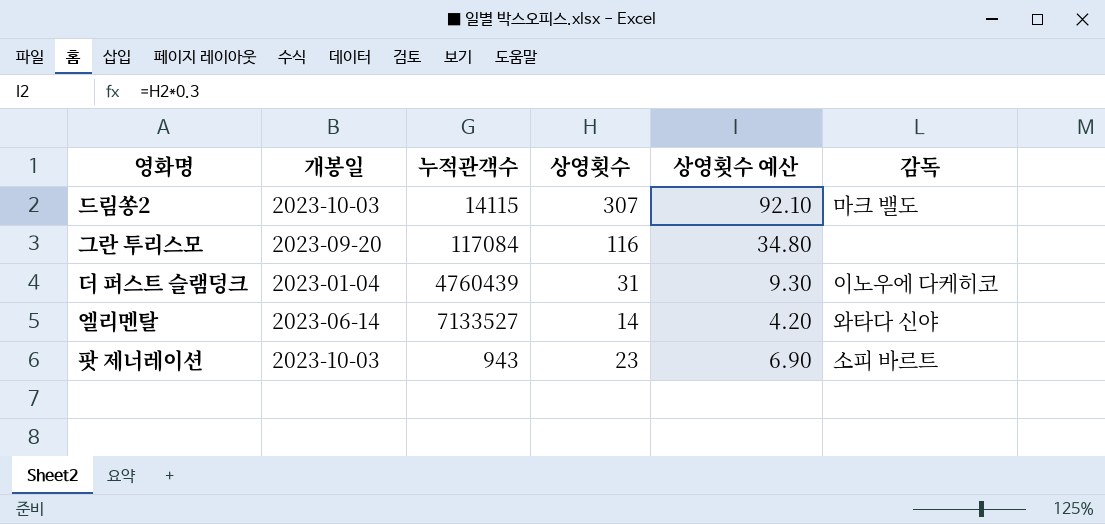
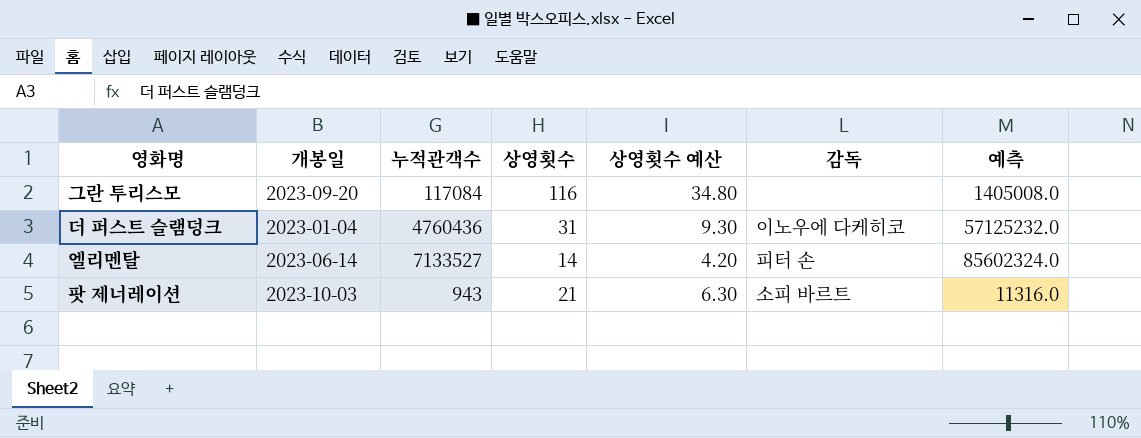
column 예측 | formula: none -> [누적관객수] * 12
row 드림쏭2: 2023-10-03 | 14115 | 307 | 92.10 | 마크 밸도 -> none
더 퍼스트 슬램덩크 | 누적관객수: 4760439 -> 4760436
엘리멘탈 | 감독: 와타다 신야 -> 피터 손
팟 제너레이션 | 상영횟수: 23 -> 21
팟 제너레이션 | 상영횟수 예산: 6.90 -> 6.30

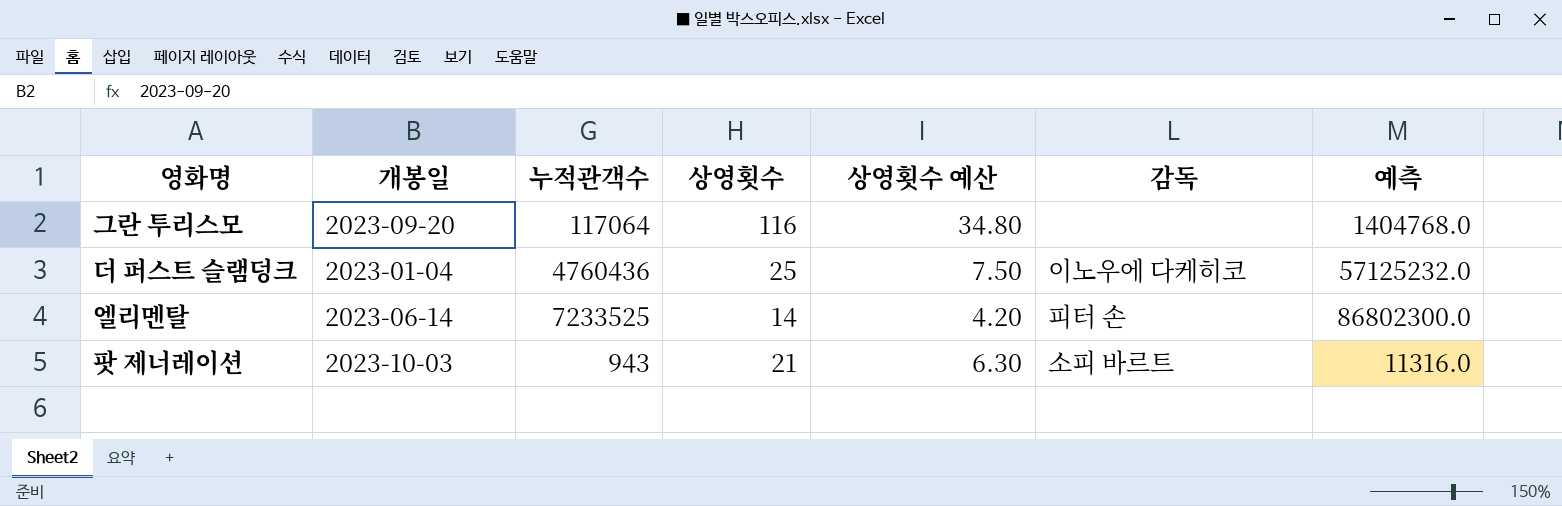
그란 투리스모 | 누적관객수: 117084 -> 117064
그란 투리스모 | 예측: 1405008.0 -> 1404768.0
더 퍼스트 슬램덩크 | 상영횟수: 31 -> 25
더 퍼스트 슬램덩크 | 상영횟수 예산: 9.30 -> 7.50
엘리멘탈 | 누적관객수: 7133527 -> 7233525
엘리멘탈 | 예측: 85602324.0 -> 86802300.0

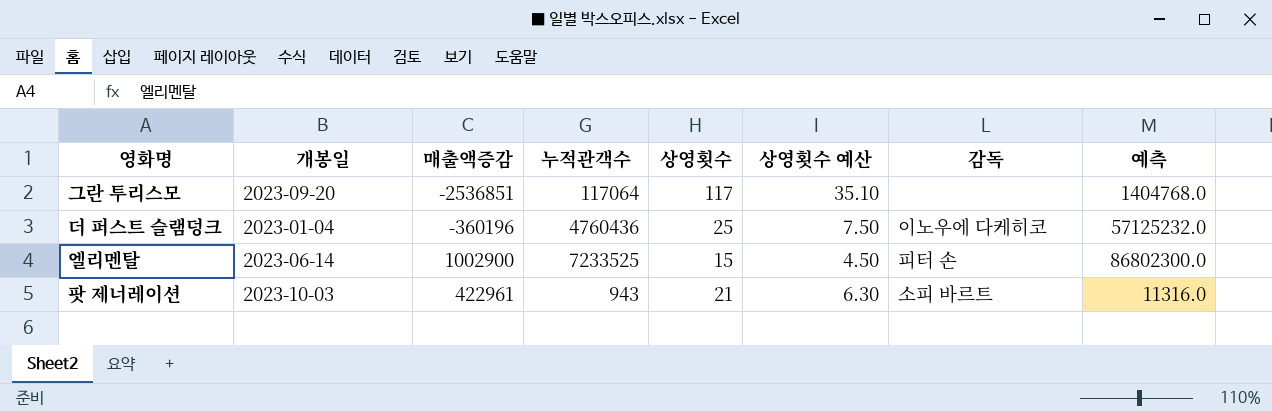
column 매출액증감 | position: none -> 3
그란 투리스모 | 상영횟수: 116 -> 117
그란 투리스모 | 상영횟수 예산: 34.80 -> 35.10
엘리멘탈 | 상영횟수: 14 -> 15
엘리멘탈 | 상영횟수 예산: 4.20 -> 4.50

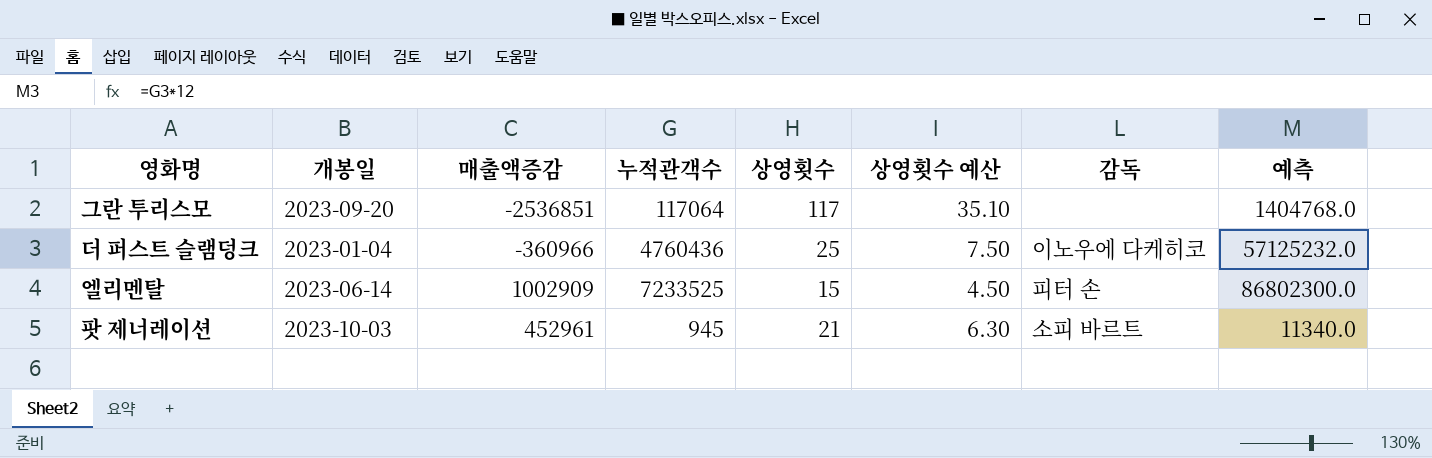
더 퍼스트 슬램덩크 | 매출액증감: -360196 -> -360966
엘리멘탈 | 매출액증감: 1002900 -> 1002909
팟 제너레이션 | 매출액증감: 422961 -> 452961
팟 제너레이션 | 누적관객수: 943 -> 945
팟 제너레이션 | 예측: 11316.0 -> 11340.0

